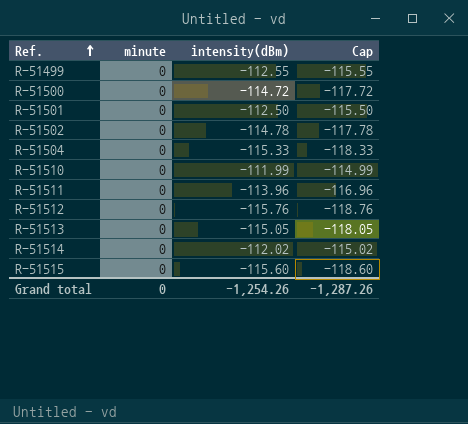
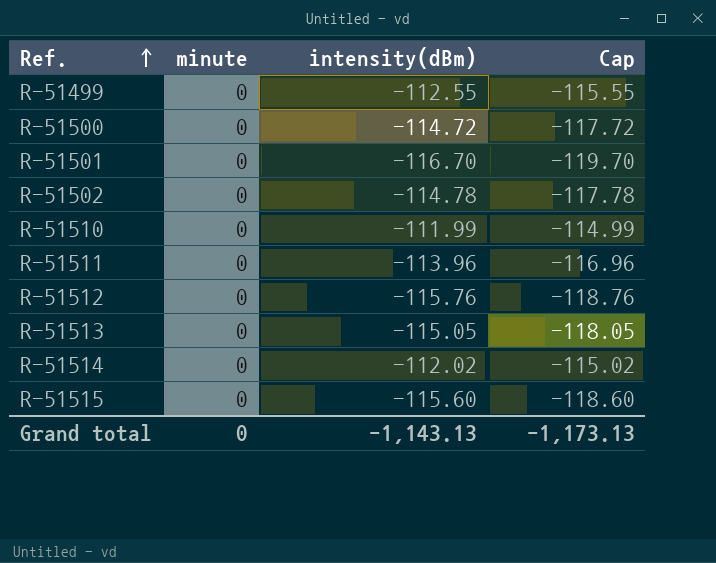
row R-51504: 0 | -115.33 | -118.33 -> none
R-51501 | intensity(dBm): -112.50 -> -116.70
R-51501 | Cap: -115.50 -> -119.70
Grand total | intensity(dBm): -1,254.26 -> -1,143.13
Grand total | Cap: -1,287.26 -> -1,173.13

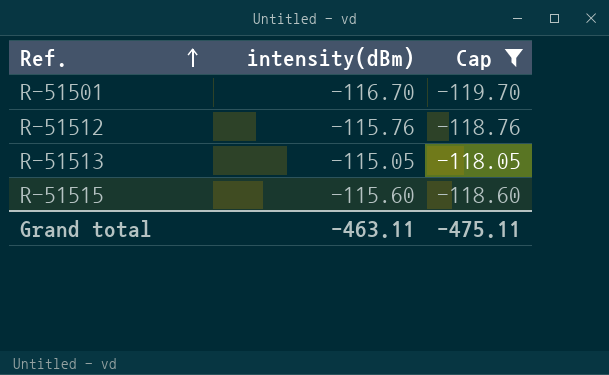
filter: none -> Cap <= -118.05
column minute | position: 2 -> none
Grand total | intensity(dBm): -1,143.13 -> -463.11
Grand total | Cap: -1,173.13 -> -475.11

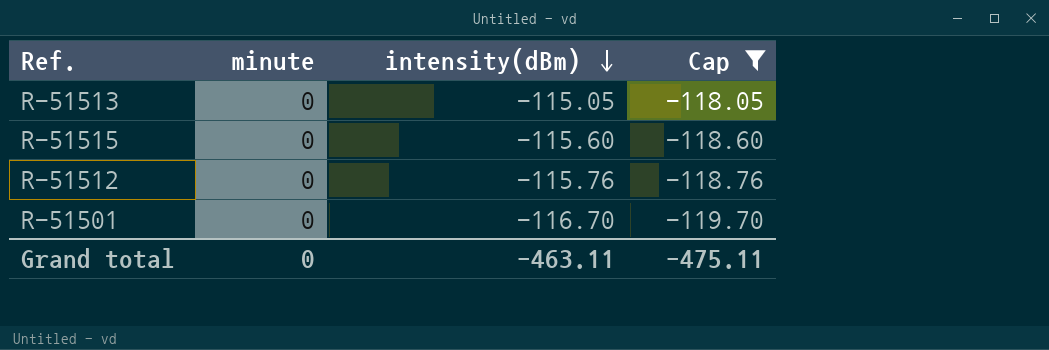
row order: Ref. ascending -> intensity(dBm) descending
column minute | position: none -> 2

